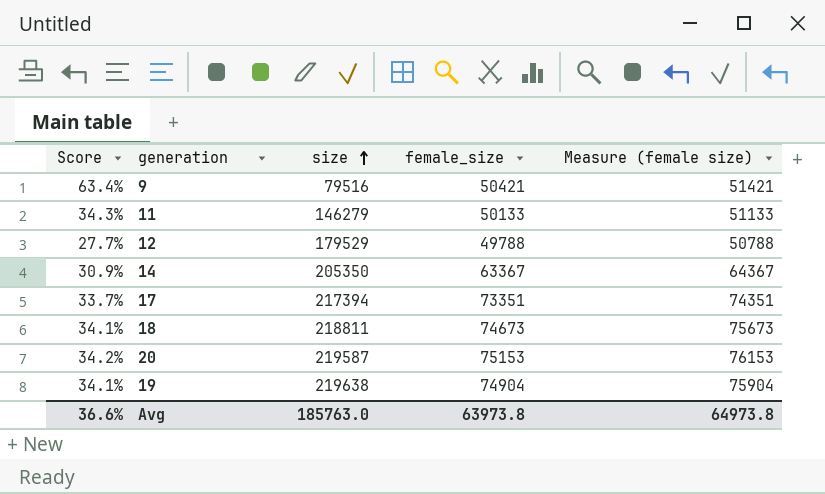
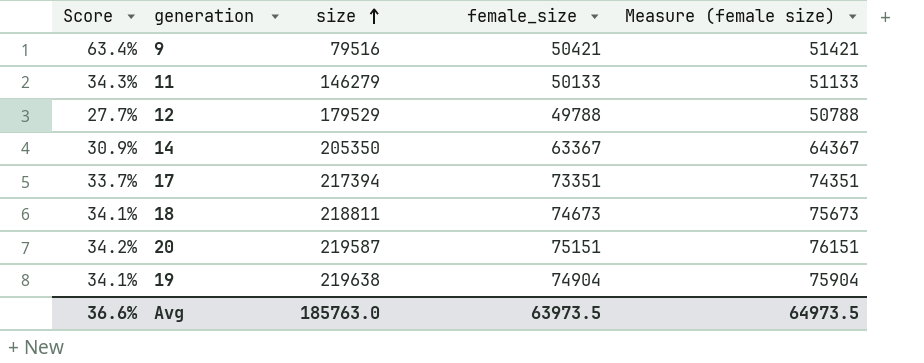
20 | female_size: 75153 -> 75151
20 | Measure (female size): 76153 -> 76151
Avg | female_size: 63973.8 -> 63973.5
Avg | Measure (female size): 64973.8 -> 64973.5

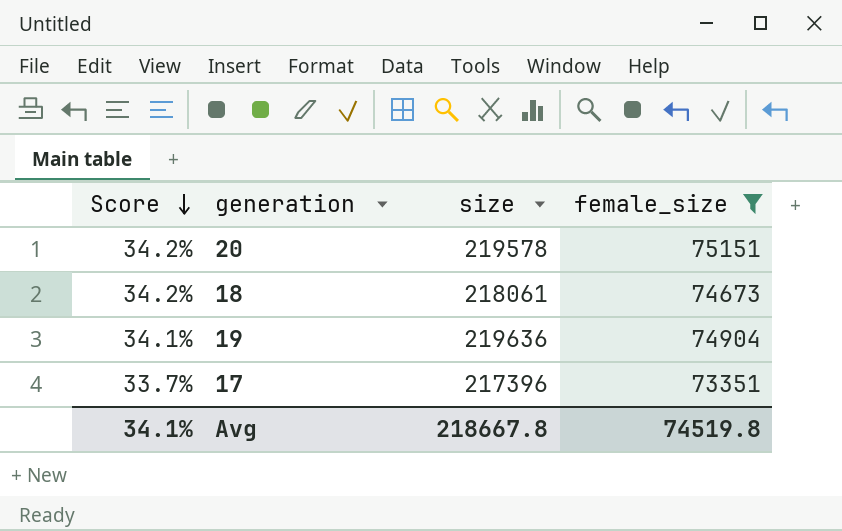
filter: none -> female_size >= 73351
row order: size ascending -> Score descending
column Measure (female size) | formula: [female_size] + 1000 -> none
20 | size: 219587 -> 219578
18 | Score: 34.1% -> 34.2%
18 | size: 218811 -> 218061
19 | size: 219638 -> 219636
17 | size: 217394 -> 217396
Avg | Score: 36.6% -> 34.1%
Avg | size: 185763.0 -> 218667.8
Avg | female_size: 63973.5 -> 74519.8

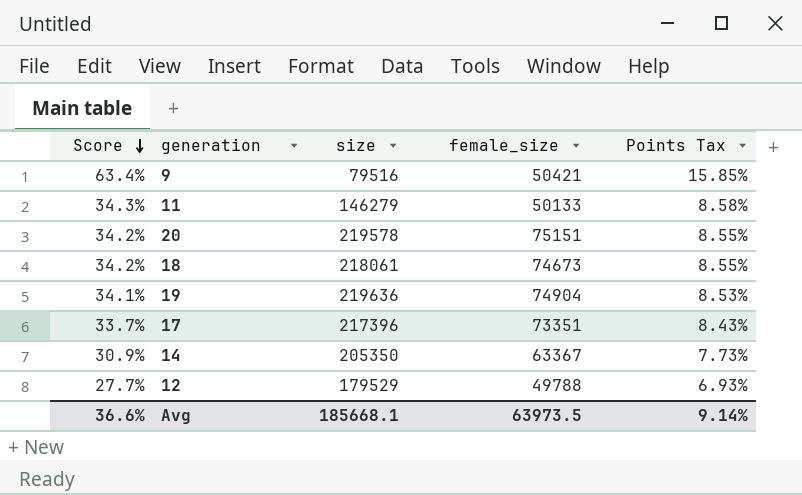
filter: female_size >= 73351 -> none
column Points Tax | formula: none -> [Score] * 0.25
Avg | Score: 34.1% -> 36.6%
Avg | size: 218667.8 -> 185668.1
Avg | female_size: 74519.8 -> 63973.5

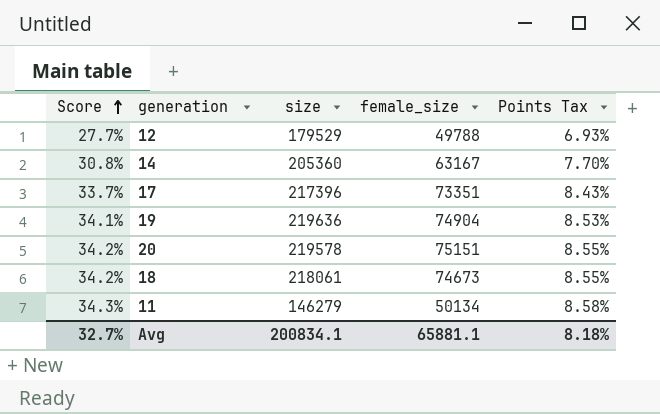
row order: Score descending -> Score ascending
row 9: 63.4% | 79516 | 50421 | 15.85% -> none
14 | Score: 30.9% -> 30.8%
14 | size: 205350 -> 205360
14 | female_size: 63367 -> 63167
14 | Points Tax: 7.73% -> 7.70%
11 | female_size: 50133 -> 50134
Avg | Score: 36.6% -> 32.7%
Avg | size: 185668.1 -> 200834.1
Avg | female_size: 63973.5 -> 65881.1
Avg | Points Tax: 9.14% -> 8.18%

